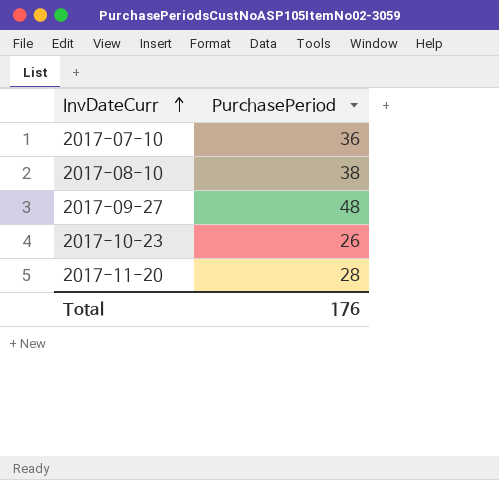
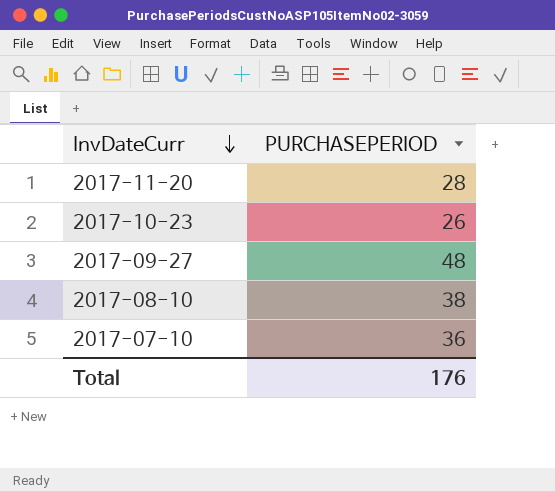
row order: InvDateCurr ascending -> InvDateCurr descending
column name: PurchasePeriod -> PURCHASEPERIOD

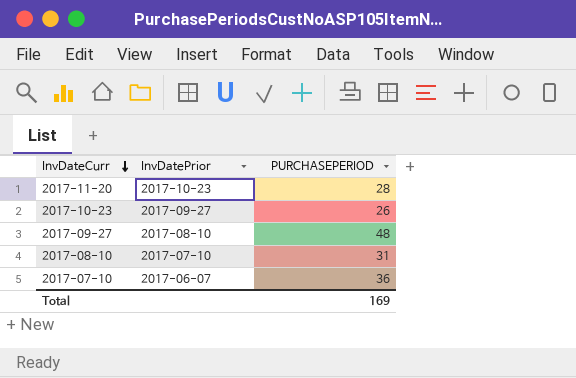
column InvDatePrior | position: none -> 2
2017-08-10 | PURCHASEPERIOD: 38 -> 31
Total | PURCHASEPERIOD: 176 -> 169

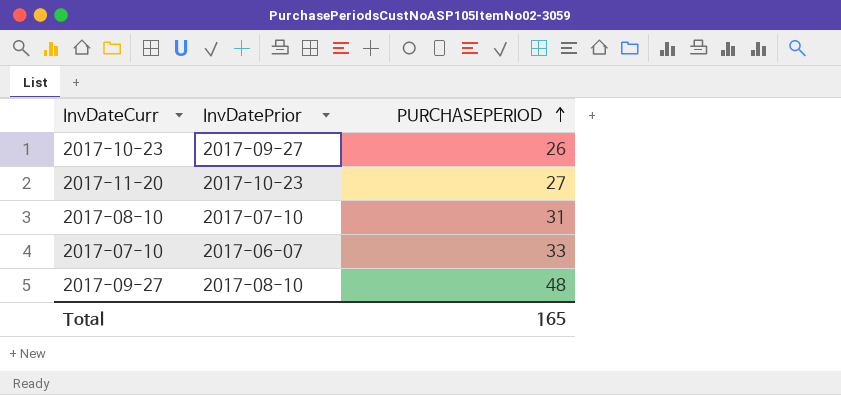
row order: InvDateCurr descending -> PURCHASEPERIOD ascending
2017-11-20 | PURCHASEPERIOD: 28 -> 27
2017-07-10 | PURCHASEPERIOD: 36 -> 33
Total | PURCHASEPERIOD: 169 -> 165

